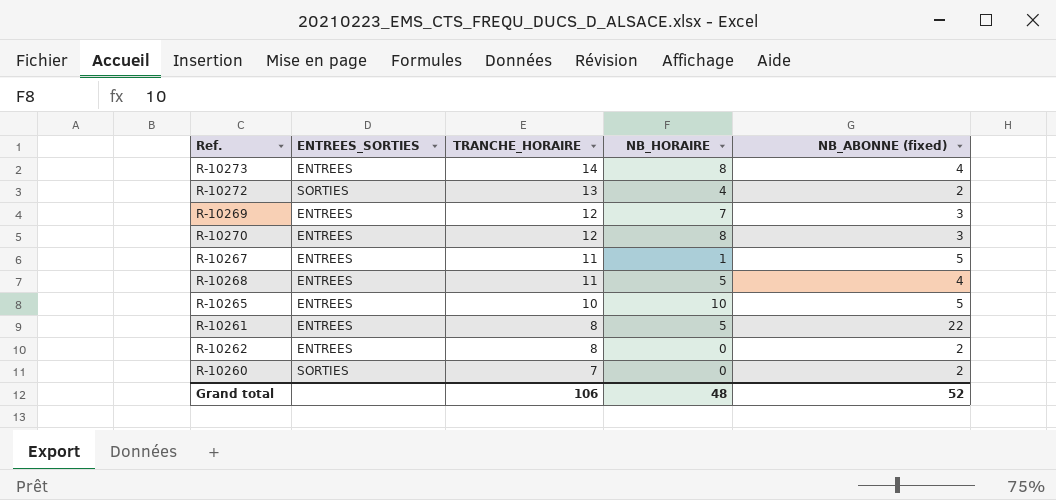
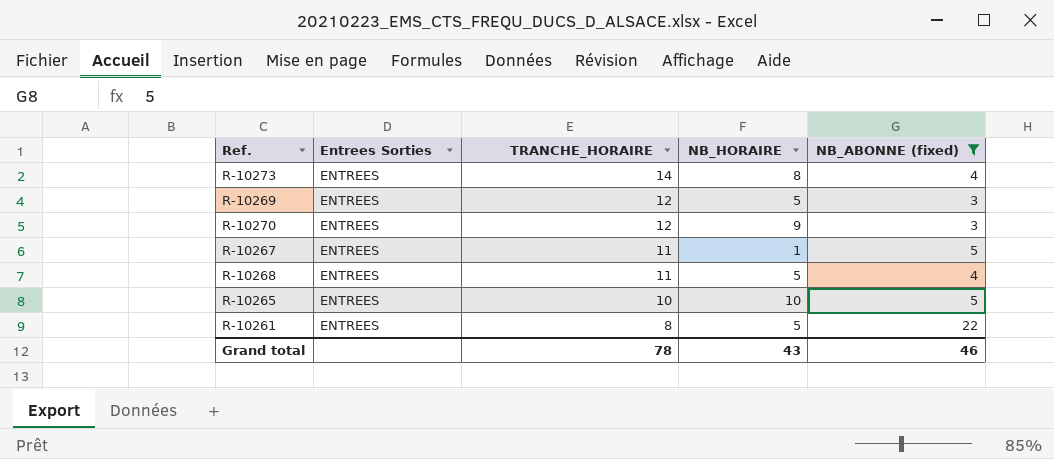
filter: none -> NB_ABONNE (fixed) != 2
column name: ENTREES_SORTIES -> Entrees Sorties
R-10269 | NB_HORAIRE: 7 -> 5
R-10270 | NB_HORAIRE: 8 -> 9
Grand total | TRANCHE_HORAIRE: 106 -> 78
Grand total | NB_HORAIRE: 48 -> 43
Grand total | NB_ABONNE (fixed): 52 -> 46

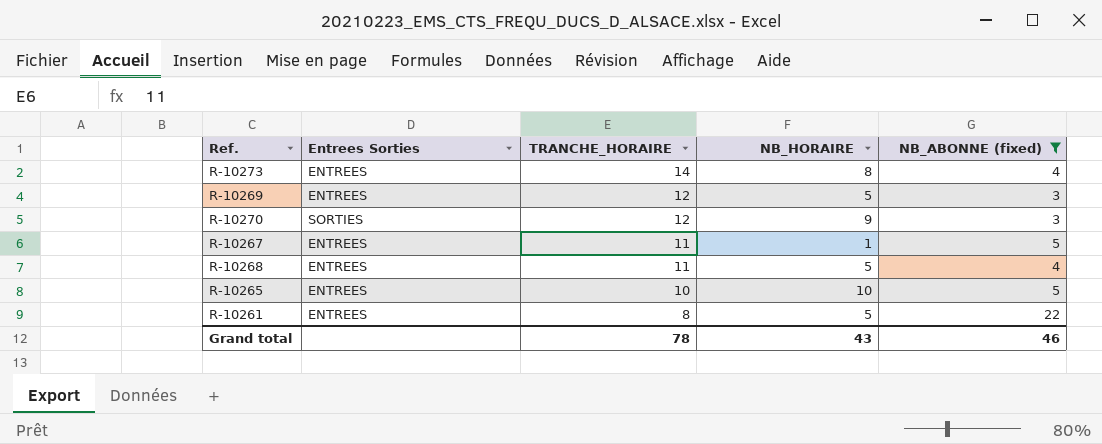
R-10270 | Entrees Sorties: ENTREES -> SORTIES

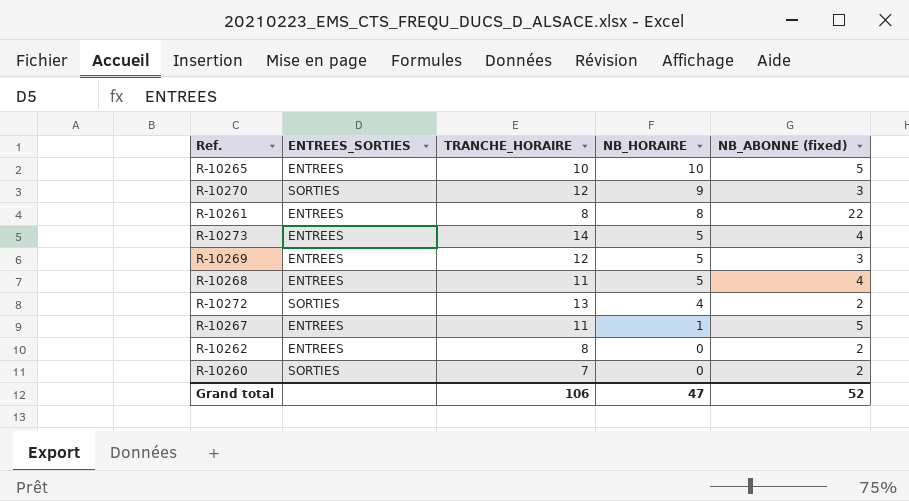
filter: NB_ABONNE (fixed) != 2 -> none
row order: TRANCHE_HORAIRE descending -> NB_HORAIRE descending
column name: Entrees Sorties -> ENTREES_SORTIES
R-10261 | NB_HORAIRE: 5 -> 8
R-10273 | NB_HORAIRE: 8 -> 5
Grand total | TRANCHE_HORAIRE: 78 -> 106
Grand total | NB_HORAIRE: 43 -> 47
Grand total | NB_ABONNE (fixed): 46 -> 52

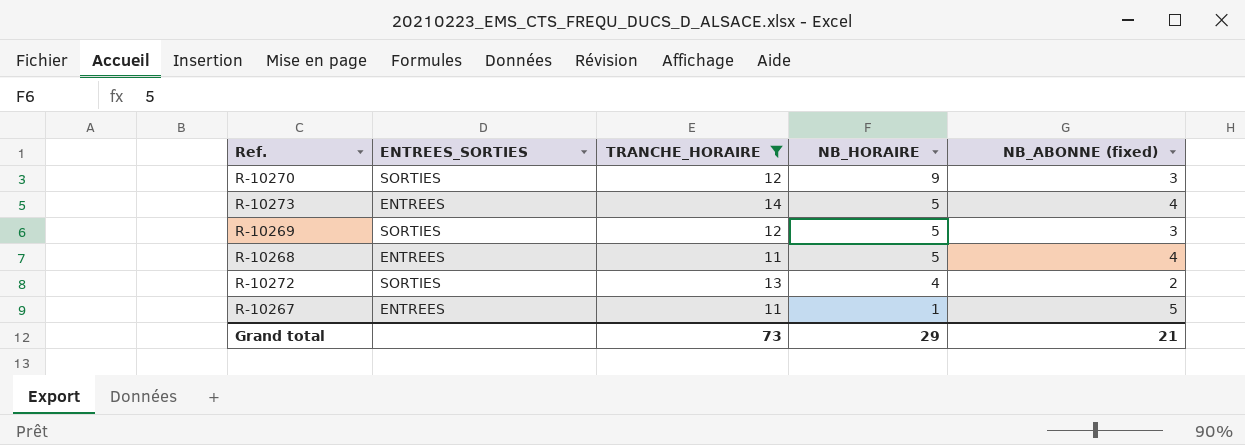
filter: none -> TRANCHE_HORAIRE >= 11
R-10269 | ENTREES_SORTIES: ENTREES -> SORTIES
Grand total | TRANCHE_HORAIRE: 106 -> 73
Grand total | NB_HORAIRE: 47 -> 29
Grand total | NB_ABONNE (fixed): 52 -> 21

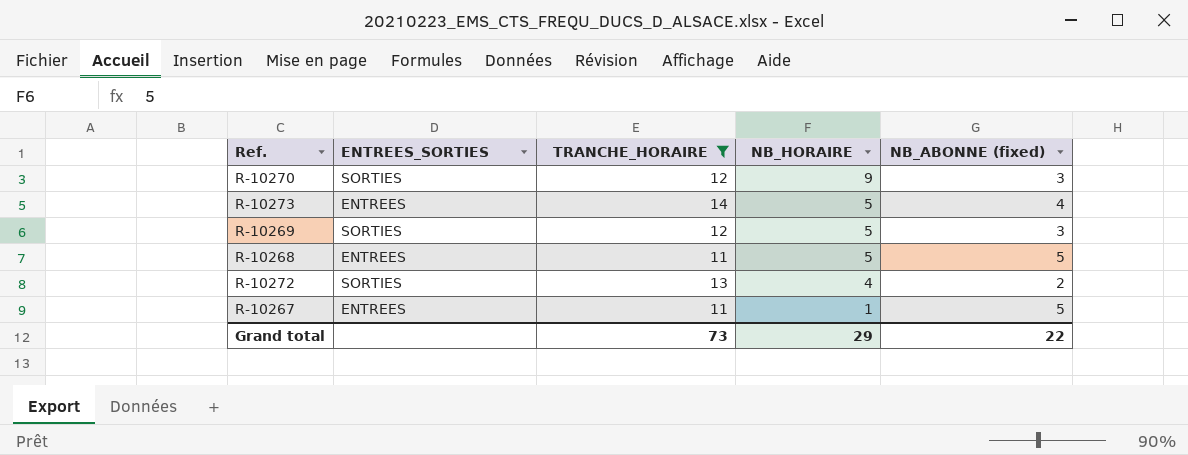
R-10268 | NB_ABONNE (fixed): 4 -> 5
Grand total | NB_ABONNE (fixed): 21 -> 22

